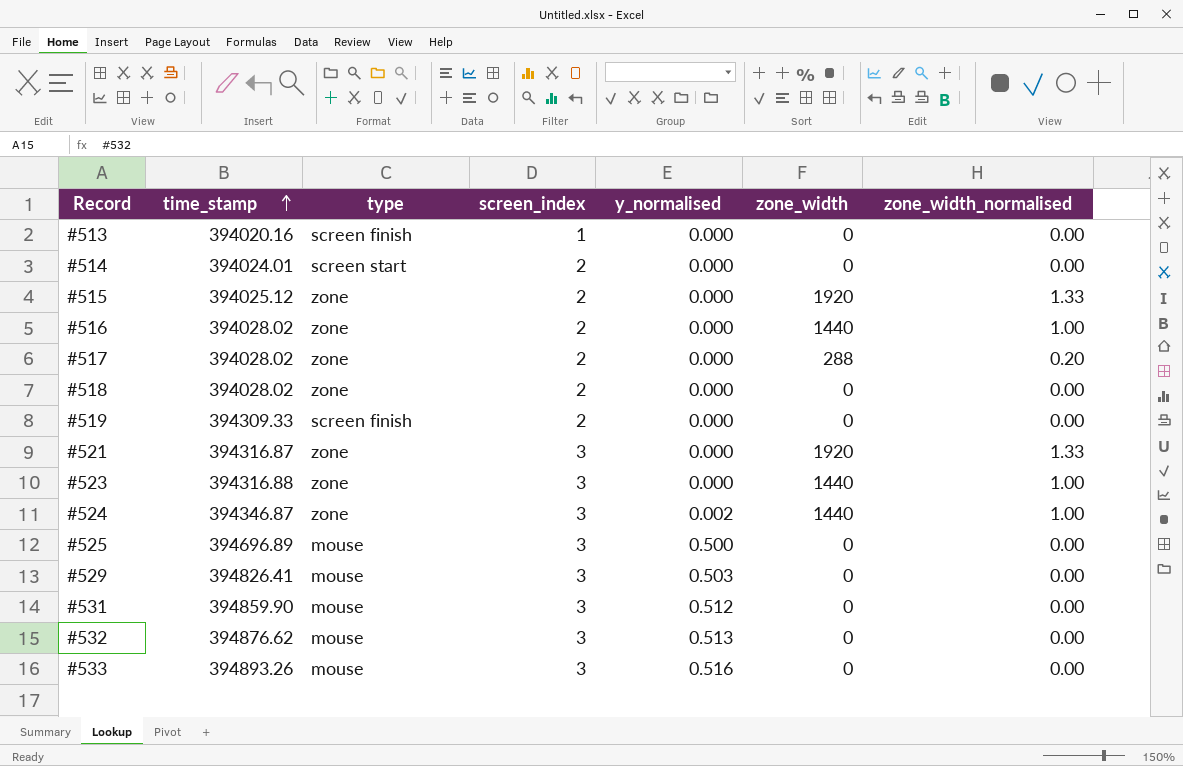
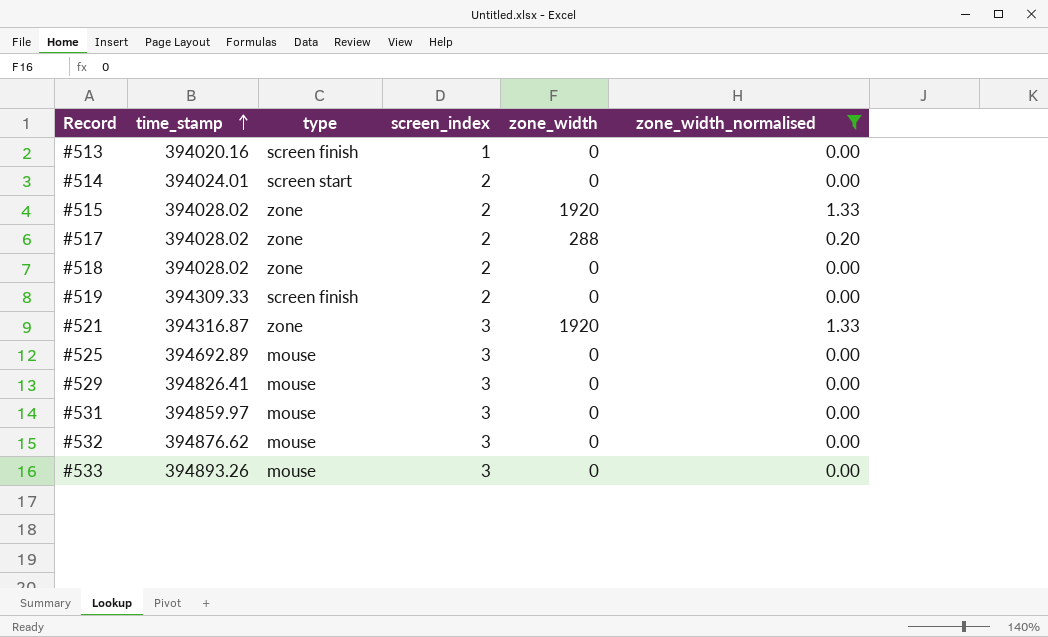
filter: none -> zone_width_normalised != 1.00
column y_normalised | position: 5 -> none
#515 | time_stamp: 394025.12 -> 394028.02
#525 | time_stamp: 394696.89 -> 394692.89
#531 | time_stamp: 394859.90 -> 394859.97

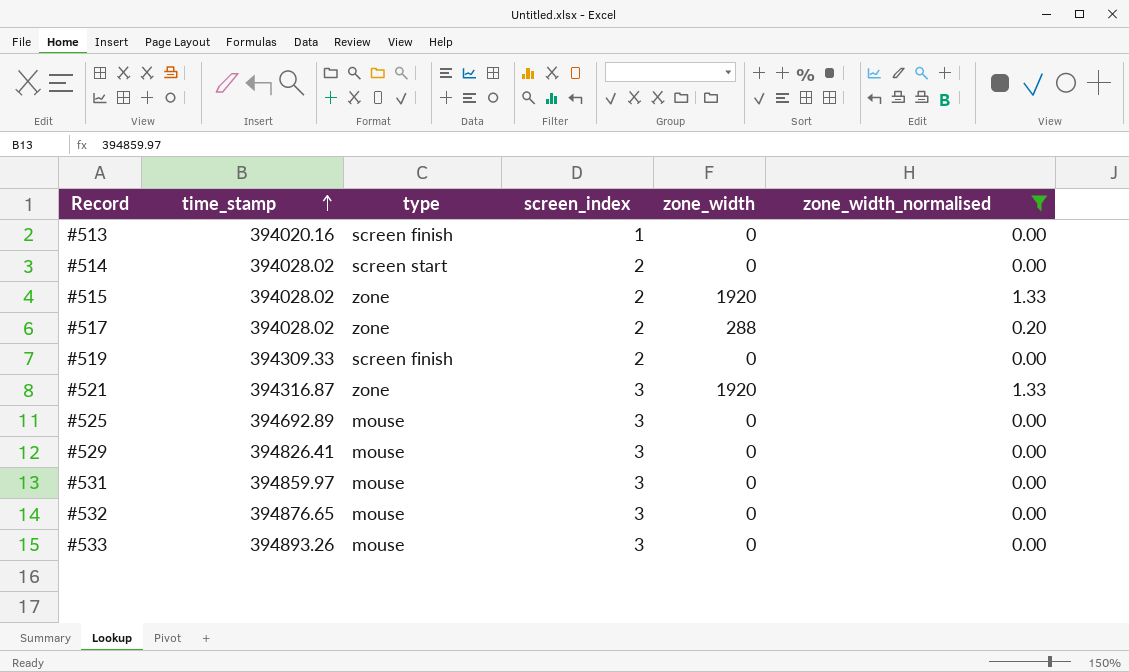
row #518: 394028.02 | zone | 2 | 0 | 0.00 -> none
#514 | time_stamp: 394024.01 -> 394028.02
#532 | time_stamp: 394876.62 -> 394876.65

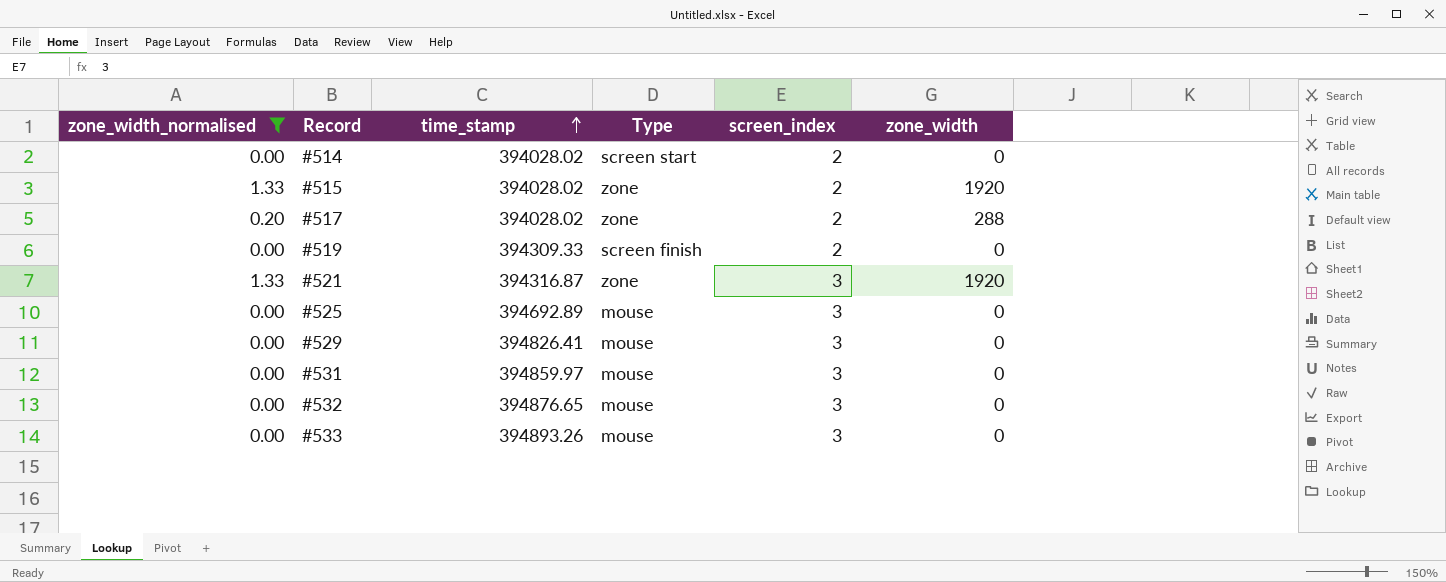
column zone_width_normalised | position: 6 -> 1
column name: type -> Type
row #513: 394020.16 | screen finish | 1 | 0 | 0.00 -> none

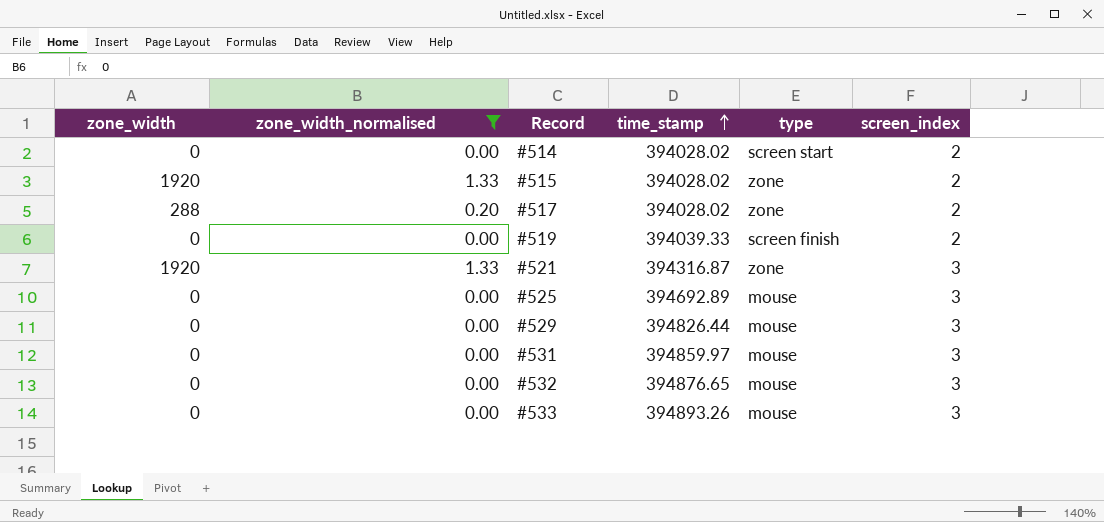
column zone_width | position: 6 -> 1
column name: Type -> type
#519 | time_stamp: 394309.33 -> 394039.33
#529 | time_stamp: 394826.41 -> 394826.44

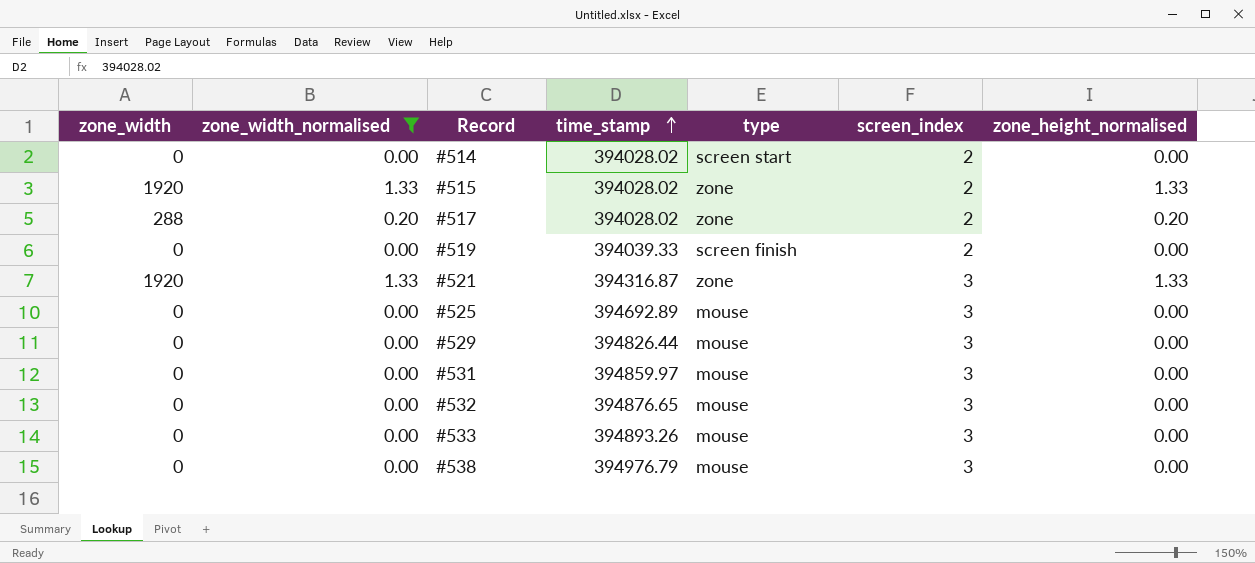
column zone_height_normalised | position: none -> 7
row #538: none -> 0 | 0.00 | 394976.79 | mouse | 3 | 0.00

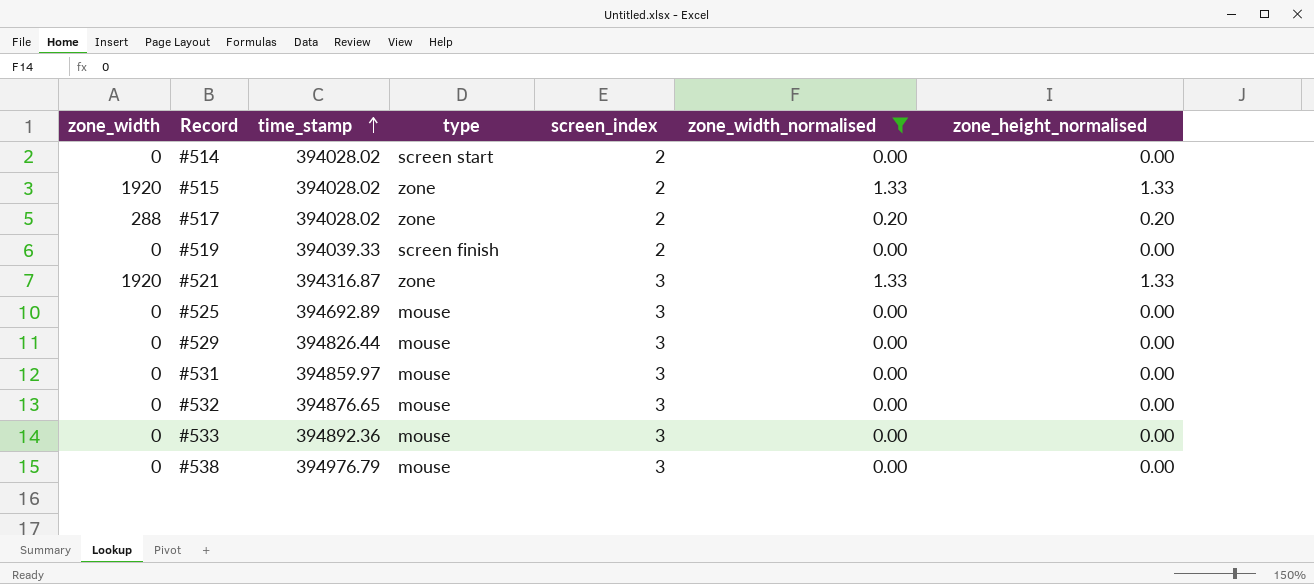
column zone_width_normalised | position: 2 -> 6
#533 | time_stamp: 394893.26 -> 394892.36

